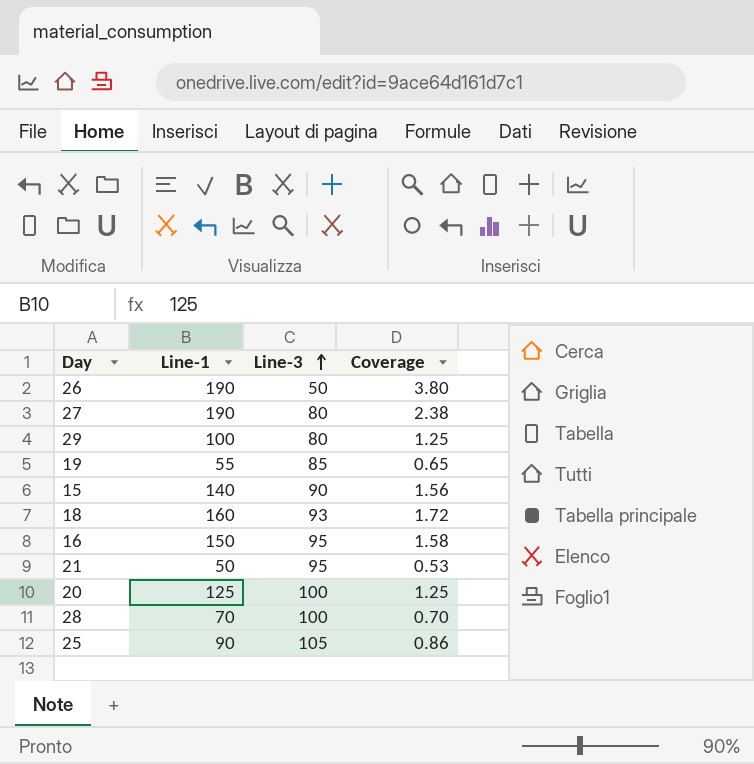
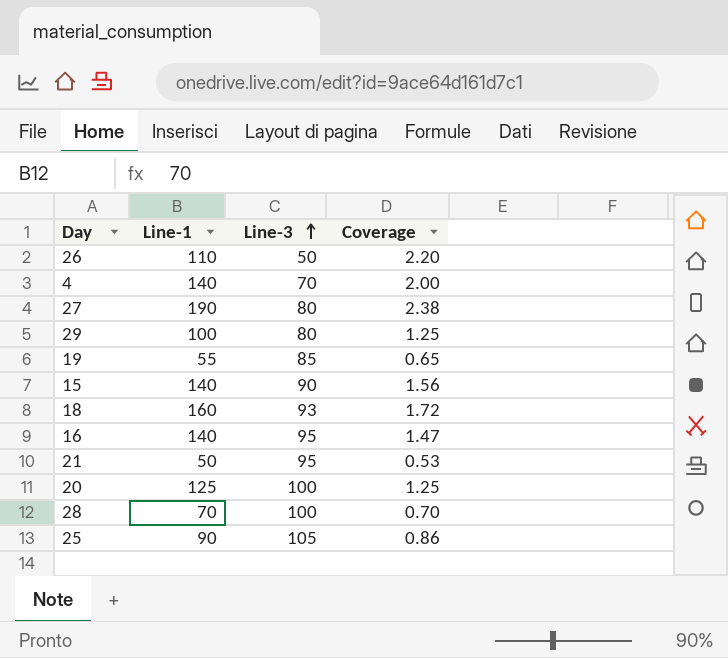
26 | Line-1: 190 -> 110
26 | Coverage: 3.80 -> 2.20
row 4: none -> 140 | 70 | 2.00
16 | Line-1: 150 -> 140
16 | Coverage: 1.58 -> 1.47

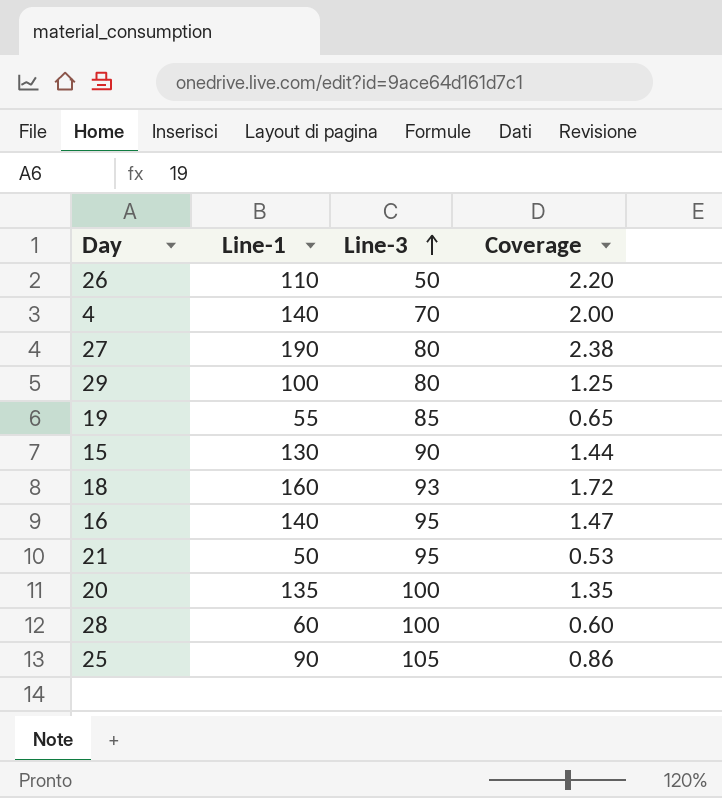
15 | Line-1: 140 -> 130
15 | Coverage: 1.56 -> 1.44
20 | Line-1: 125 -> 135
20 | Coverage: 1.25 -> 1.35
28 | Line-1: 70 -> 60
28 | Coverage: 0.70 -> 0.60

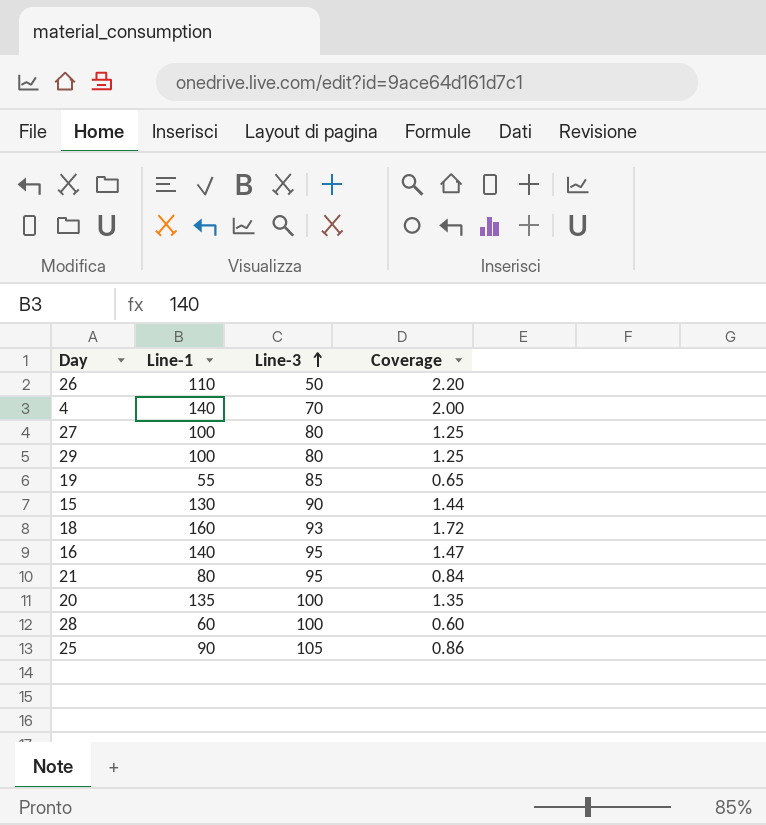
27 | Line-1: 190 -> 100
27 | Coverage: 2.38 -> 1.25
21 | Line-1: 50 -> 80
21 | Coverage: 0.53 -> 0.84

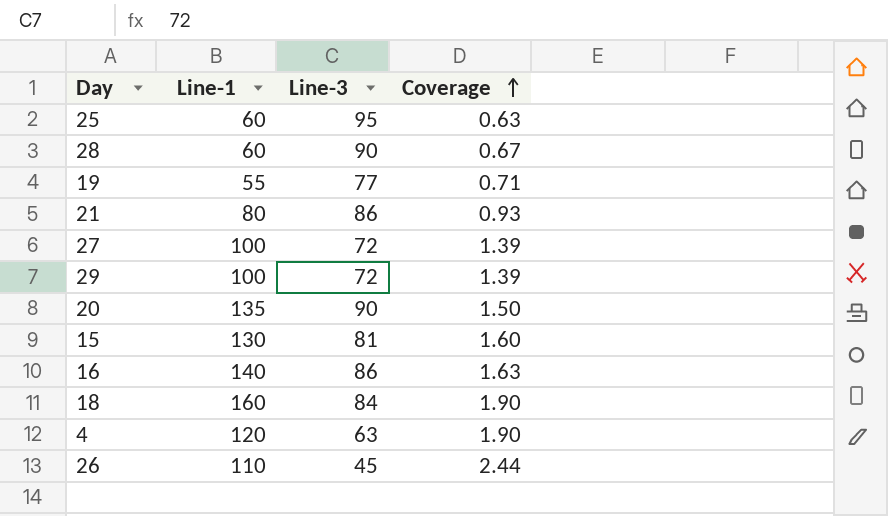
row order: Line-3 ascending -> Coverage ascending
25 | Line-1: 90 -> 60
25 | Line-3: 105 -> 95
25 | Coverage: 0.86 -> 0.63
28 | Line-3: 100 -> 90
28 | Coverage: 0.60 -> 0.67
19 | Line-3: 85 -> 77
19 | Coverage: 0.65 -> 0.71
21 | Line-3: 95 -> 86
21 | Coverage: 0.84 -> 0.93
27 | Line-3: 80 -> 72
27 | Coverage: 1.25 -> 1.39
29 | Line-3: 80 -> 72
29 | Coverage: 1.25 -> 1.39
20 | Line-3: 100 -> 90
20 | Coverage: 1.35 -> 1.50
15 | Line-3: 90 -> 81
15 | Coverage: 1.44 -> 1.60
16 | Line-3: 95 -> 86
16 | Coverage: 1.47 -> 1.63
18 | Line-3: 93 -> 84
18 | Coverage: 1.72 -> 1.90
4 | Line-1: 140 -> 120
4 | Line-3: 70 -> 63
4 | Coverage: 2.00 -> 1.90
26 | Line-3: 50 -> 45
26 | Coverage: 2.20 -> 2.44

